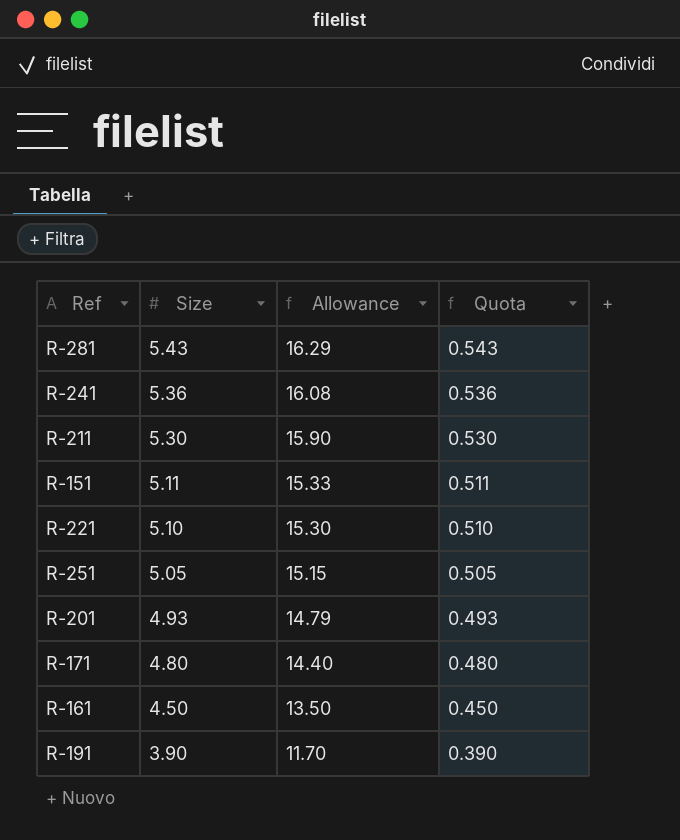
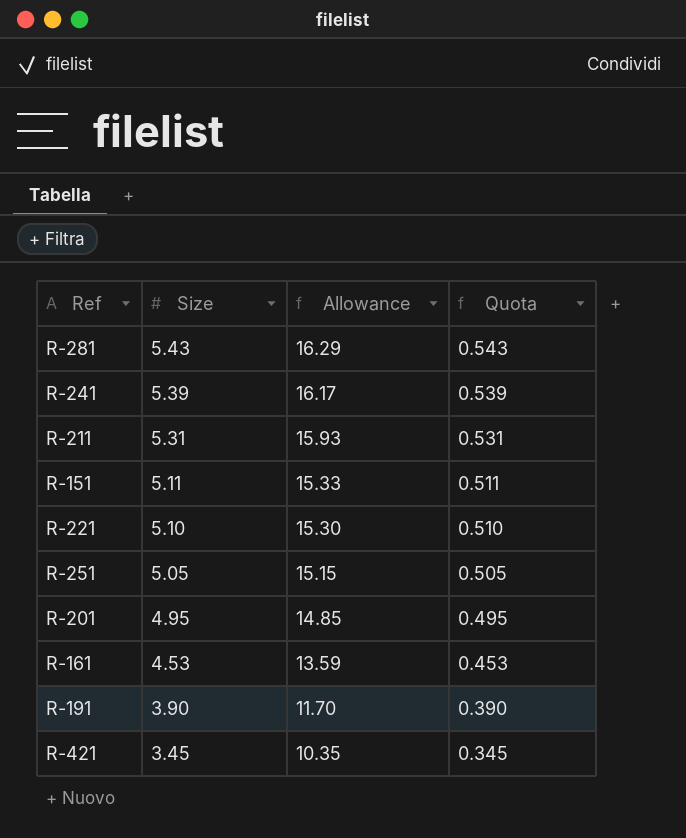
row R-171: 4.80 | 14.40 | 0.480 -> none
R-241 | Size: 5.36 -> 5.39
R-241 | Allowance: 16.08 -> 16.17
R-241 | Quota: 0.536 -> 0.539
R-211 | Size: 5.30 -> 5.31
R-211 | Allowance: 15.90 -> 15.93
R-211 | Quota: 0.530 -> 0.531
R-201 | Size: 4.93 -> 4.95
R-201 | Allowance: 14.79 -> 14.85
R-201 | Quota: 0.493 -> 0.495
R-161 | Size: 4.50 -> 4.53
R-161 | Allowance: 13.50 -> 13.59
R-161 | Quota: 0.450 -> 0.453
row R-421: none -> 3.45 | 10.35 | 0.345

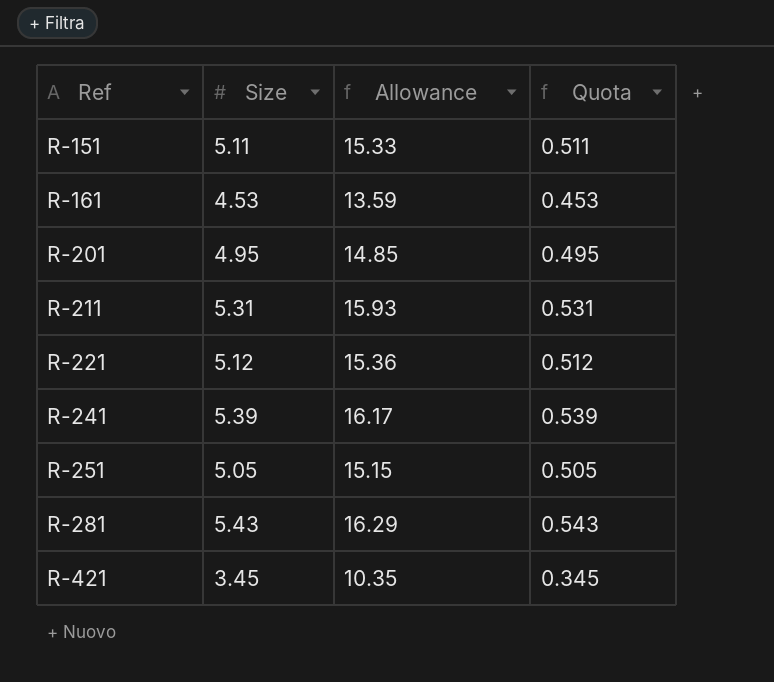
row order: Size descending -> Ref ascending
row R-191: 3.90 | 11.70 | 0.390 -> none
R-221 | Size: 5.10 -> 5.12
R-221 | Allowance: 15.30 -> 15.36
R-221 | Quota: 0.510 -> 0.512

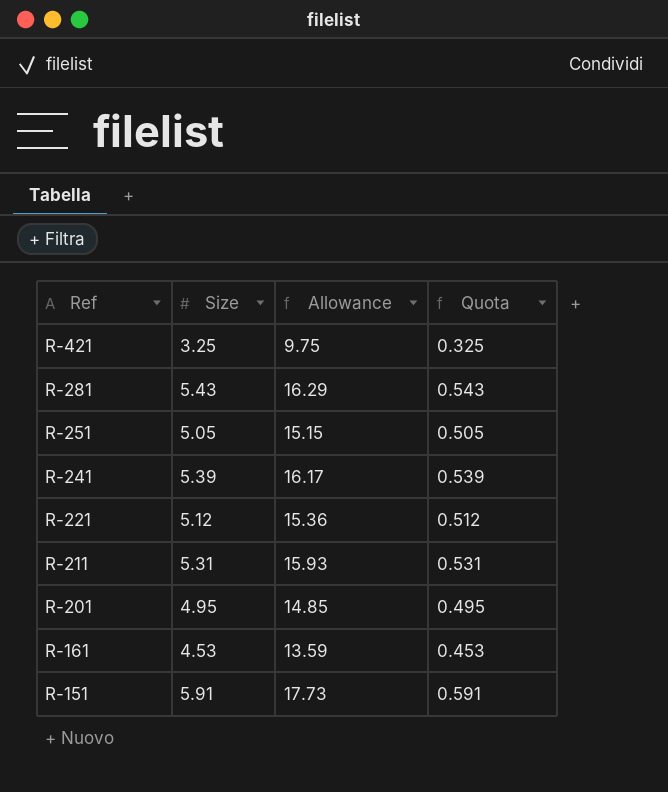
row order: Ref ascending -> Ref descending
R-421 | Size: 3.45 -> 3.25
R-421 | Allowance: 10.35 -> 9.75
R-421 | Quota: 0.345 -> 0.325
R-151 | Size: 5.11 -> 5.91
R-151 | Allowance: 15.33 -> 17.73
R-151 | Quota: 0.511 -> 0.591

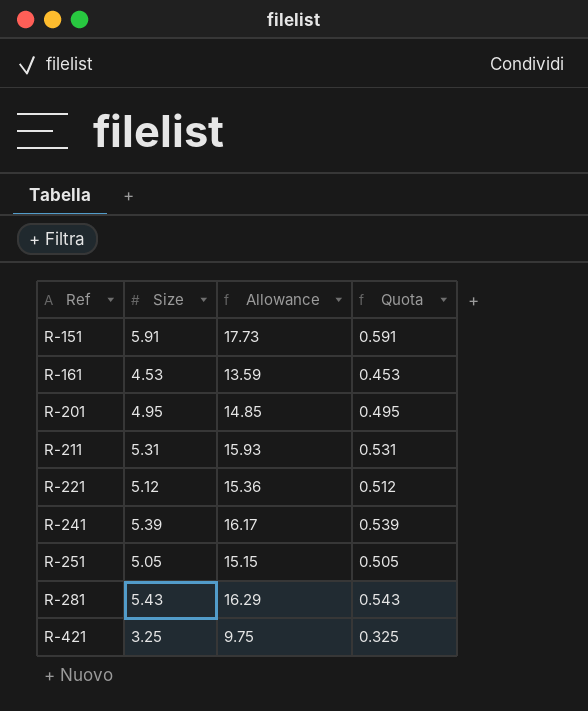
row order: Ref descending -> Ref ascending

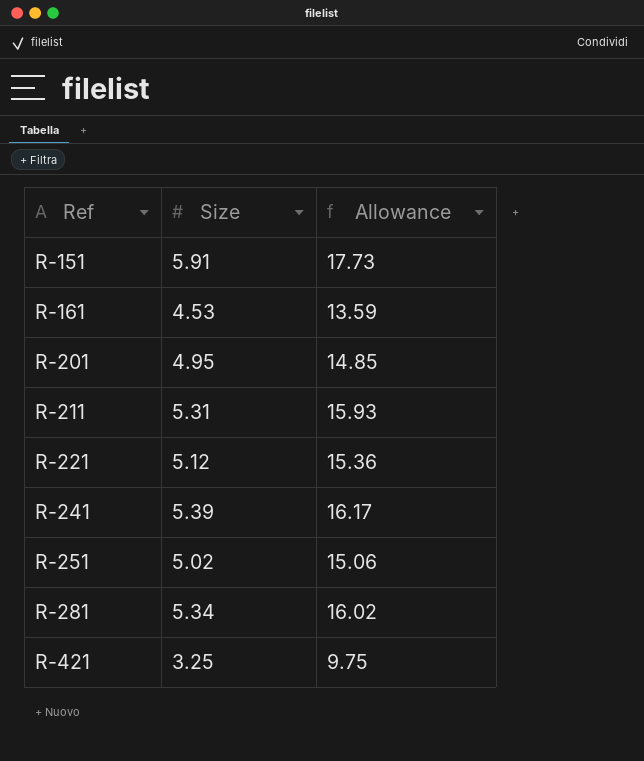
column Quota | formula: [Size] * 0.1 -> none
R-251 | Size: 5.05 -> 5.02
R-251 | Allowance: 15.15 -> 15.06
R-281 | Size: 5.43 -> 5.34
R-281 | Allowance: 16.29 -> 16.02

